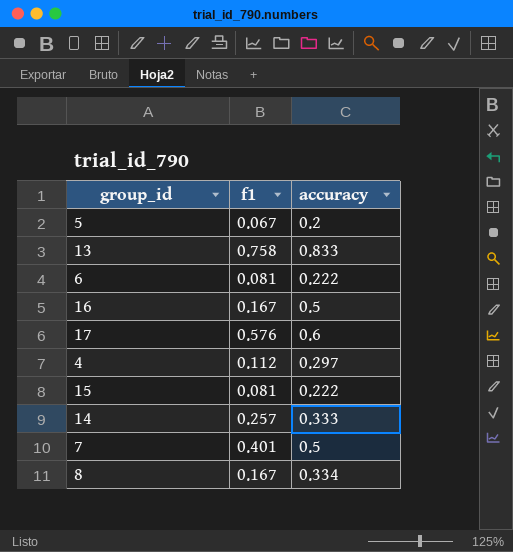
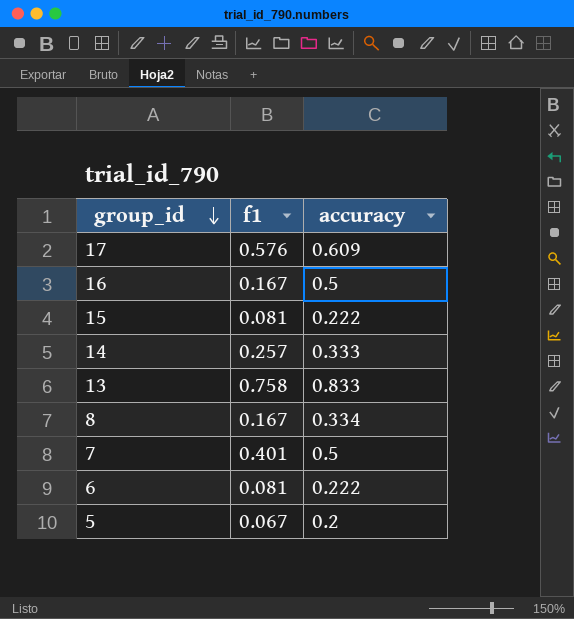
row order: none -> group_id descending
row 4: 0.112 | 0.297 -> none
17 | accuracy: 0.6 -> 0.609

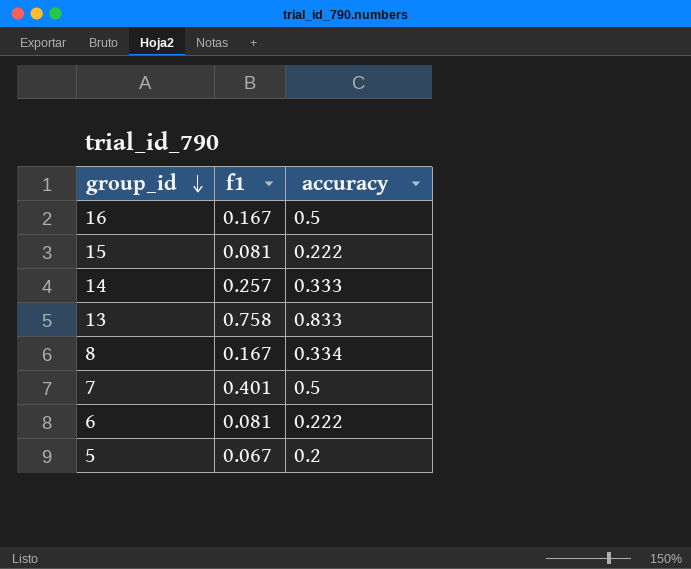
row 17: 0.576 | 0.609 -> none

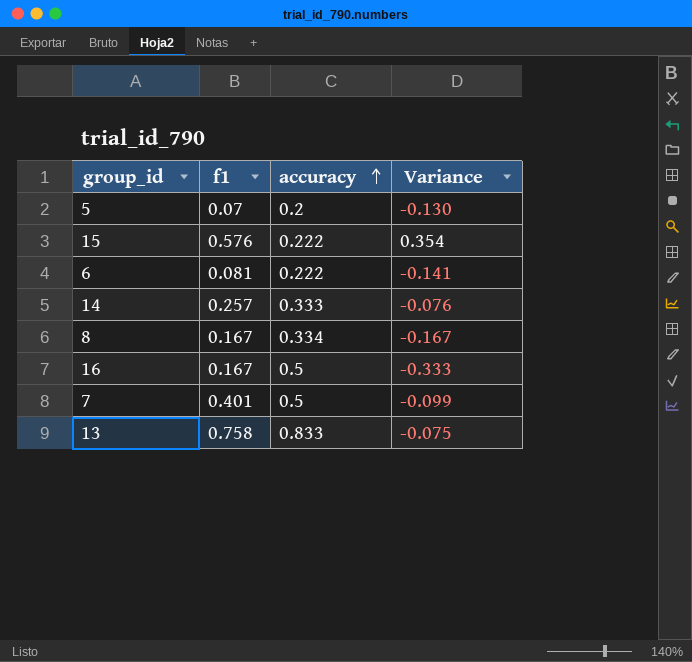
row order: group_id descending -> accuracy ascending
column Variance | formula: none -> [f1] - [accuracy]
5 | f1: 0.067 -> 0.07
15 | f1: 0.081 -> 0.576

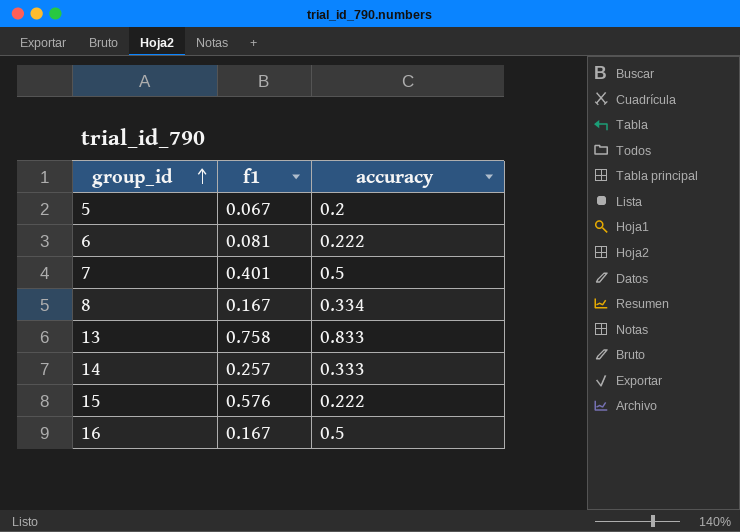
row order: accuracy ascending -> group_id ascending
column Variance | formula: [f1] - [accuracy] -> none
5 | f1: 0.07 -> 0.067

